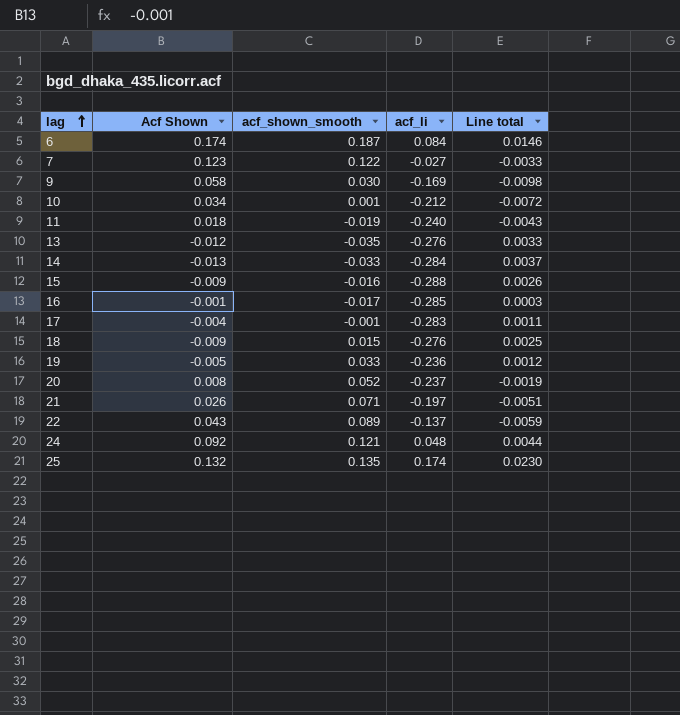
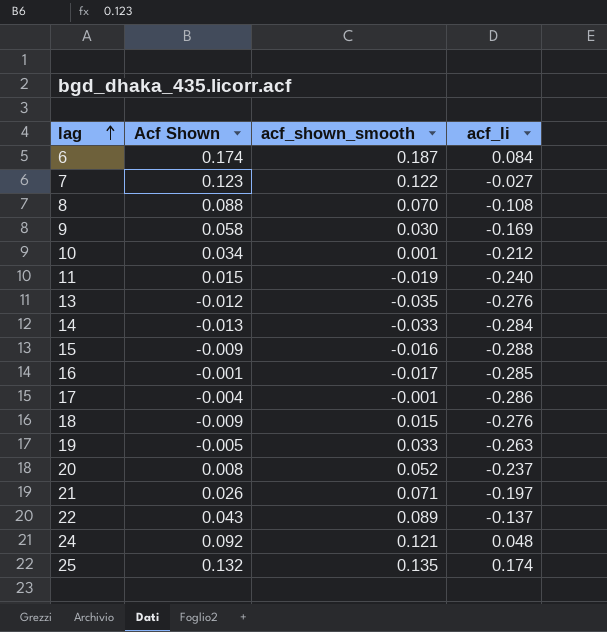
column Line total | formula: [Acf Shown] * [acf_li] -> none
row 8: none -> 0.088 | 0.070 | -0.108
11 | Acf Shown: 0.018 -> 0.015
17 | acf_li: -0.283 -> -0.286
19 | acf_li: -0.236 -> -0.263

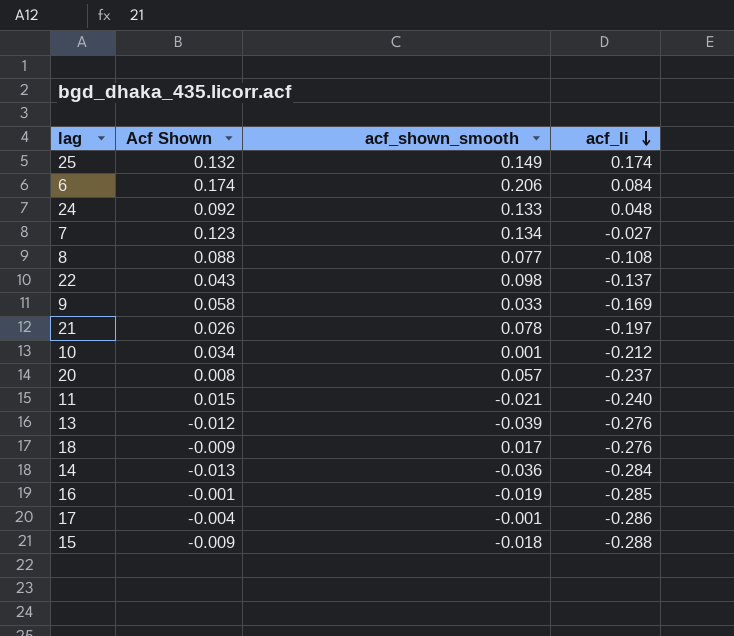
row order: lag ascending -> acf_li descending
row 19: -0.005 | 0.033 | -0.263 -> none
25 | acf_shown_smooth: 0.135 -> 0.149
6 | acf_shown_smooth: 0.187 -> 0.206
24 | acf_shown_smooth: 0.121 -> 0.133
7 | acf_shown_smooth: 0.122 -> 0.134
8 | acf_shown_smooth: 0.070 -> 0.077
22 | acf_shown_smooth: 0.089 -> 0.098
9 | acf_shown_smooth: 0.030 -> 0.033
21 | acf_shown_smooth: 0.071 -> 0.078
20 | acf_shown_smooth: 0.052 -> 0.057
11 | acf_shown_smooth: -0.019 -> -0.021
13 | acf_shown_smooth: -0.035 -> -0.039
18 | acf_shown_smooth: 0.015 -> 0.017
14 | acf_shown_smooth: -0.033 -> -0.036
16 | acf_shown_smooth: -0.017 -> -0.019
15 | acf_shown_smooth: -0.016 -> -0.018

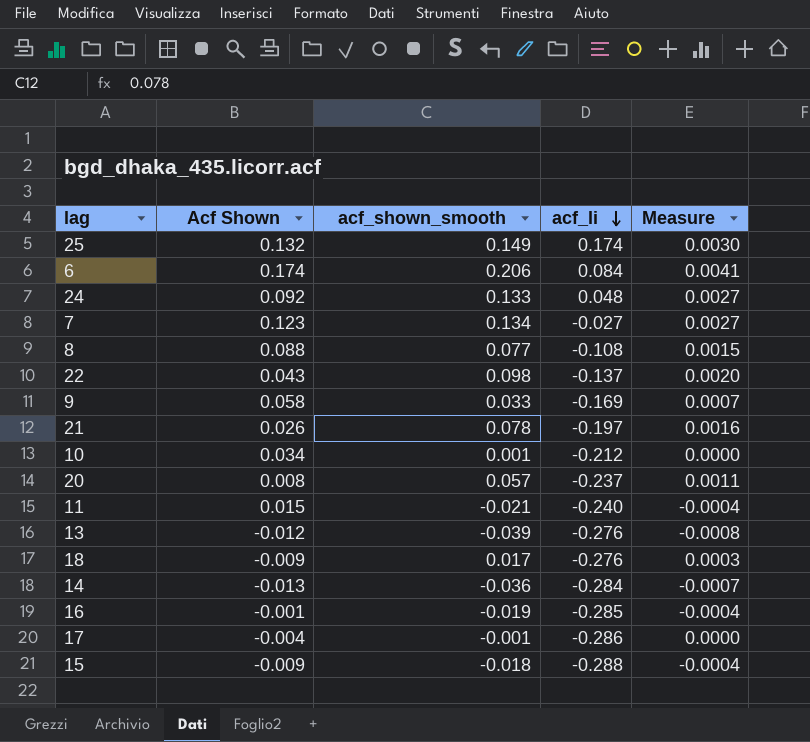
column Measure | formula: none -> [acf_shown_smooth] * 0.02

